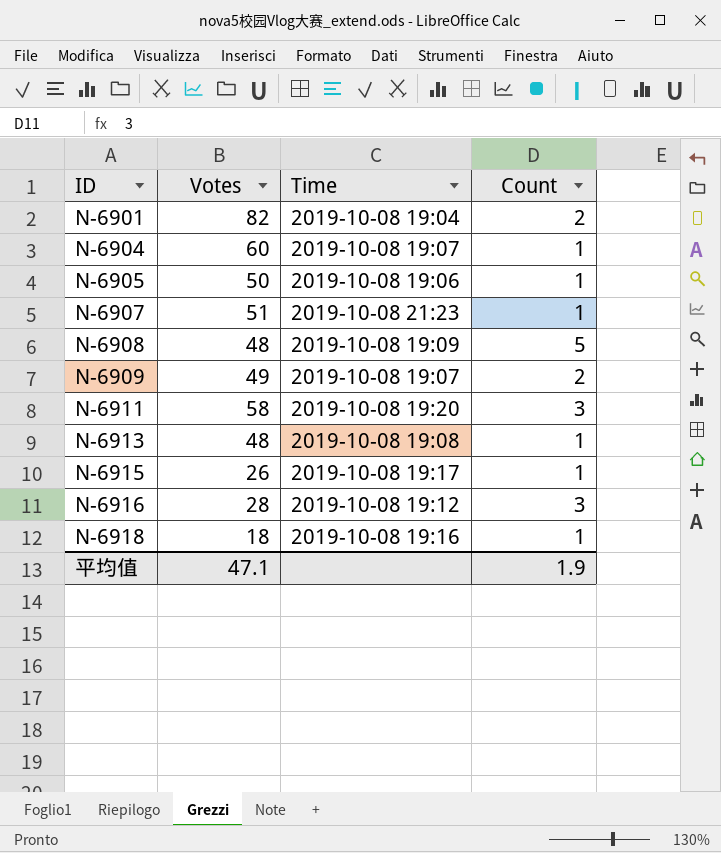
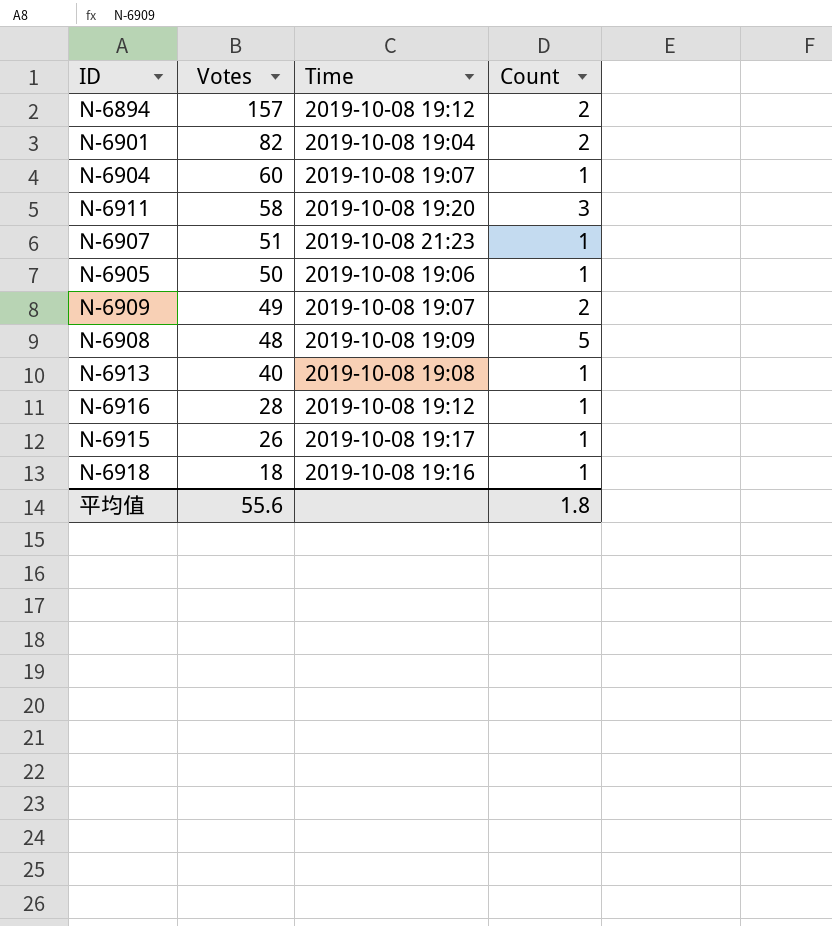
row order: ID ascending -> Votes descending
row N-6894: none -> 157 | 2019-10-08 19:12 | 2
N-6913 | Votes: 48 -> 40
N-6916 | Count: 3 -> 1
平均值 | Votes: 47.1 -> 55.6
平均值 | Count: 1.9 -> 1.8

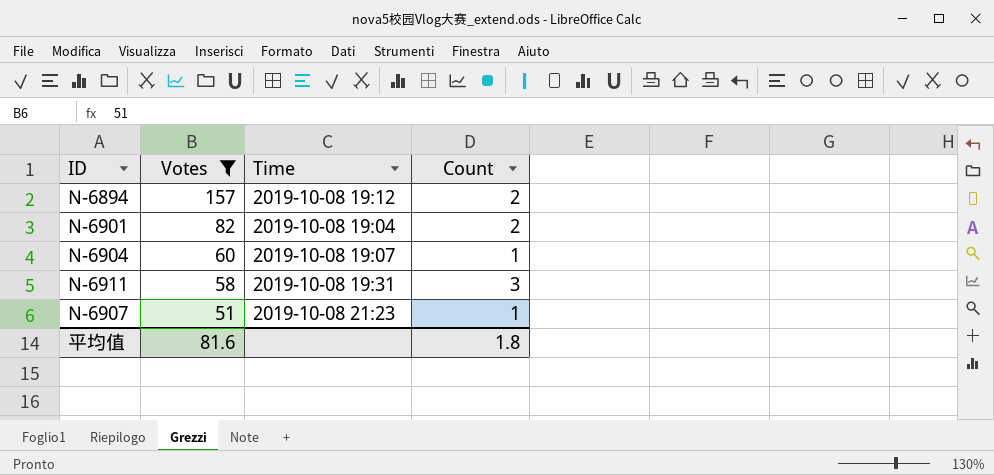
filter: none -> Votes >= 51
N-6911 | Time: 2019-10-08 19:20 -> 2019-10-08 19:31
平均值 | Votes: 55.6 -> 81.6

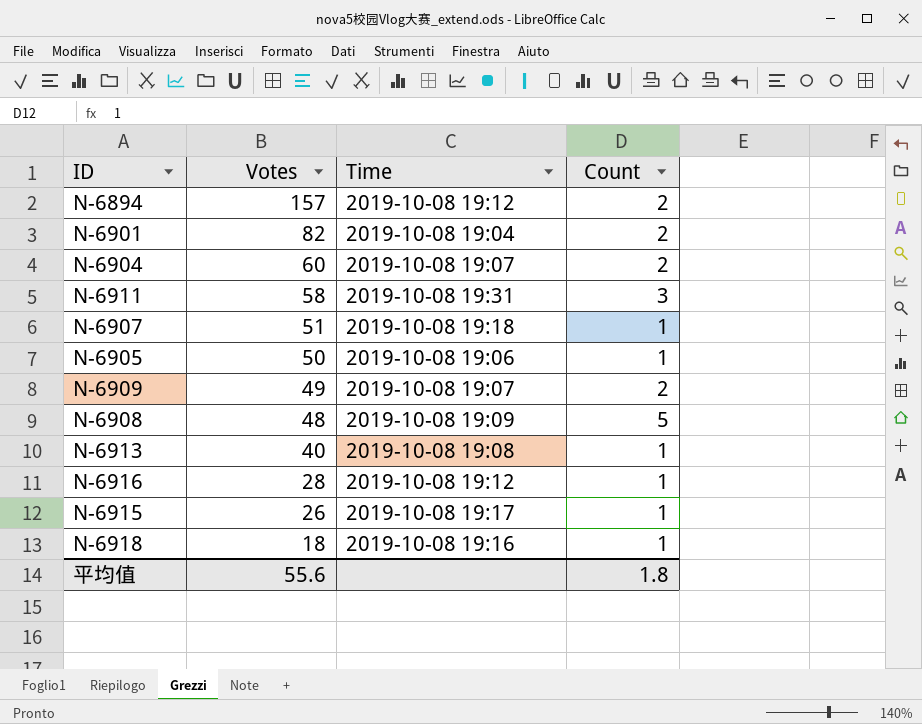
filter: Votes >= 51 -> none
N-6904 | Count: 1 -> 2
N-6907 | Time: 2019-10-08 21:23 -> 2019-10-08 19:18
平均值 | Votes: 81.6 -> 55.6

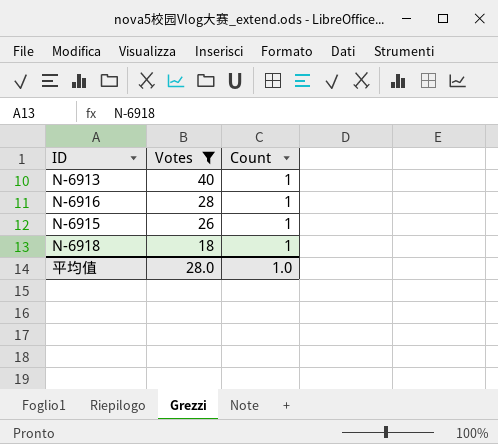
filter: none -> Votes <= 40
column Time | position: 3 -> none
平均值 | Votes: 55.6 -> 28.0
平均值 | Count: 1.8 -> 1.0

